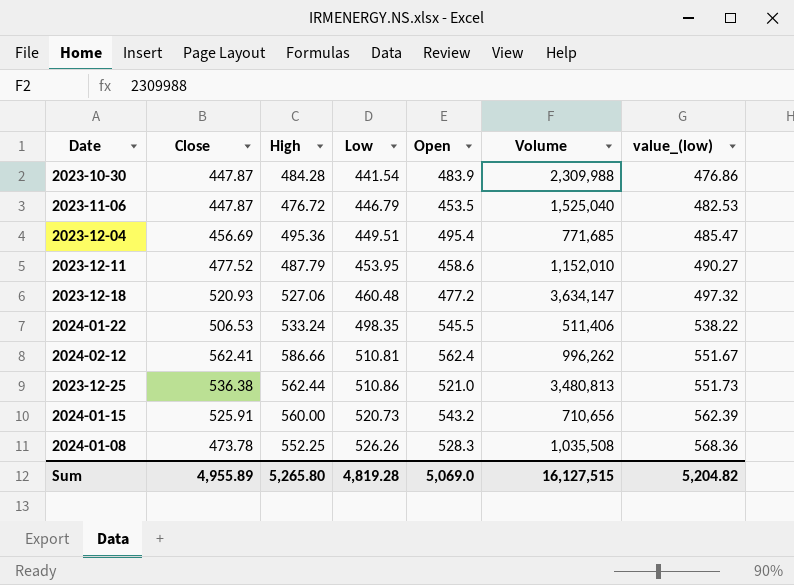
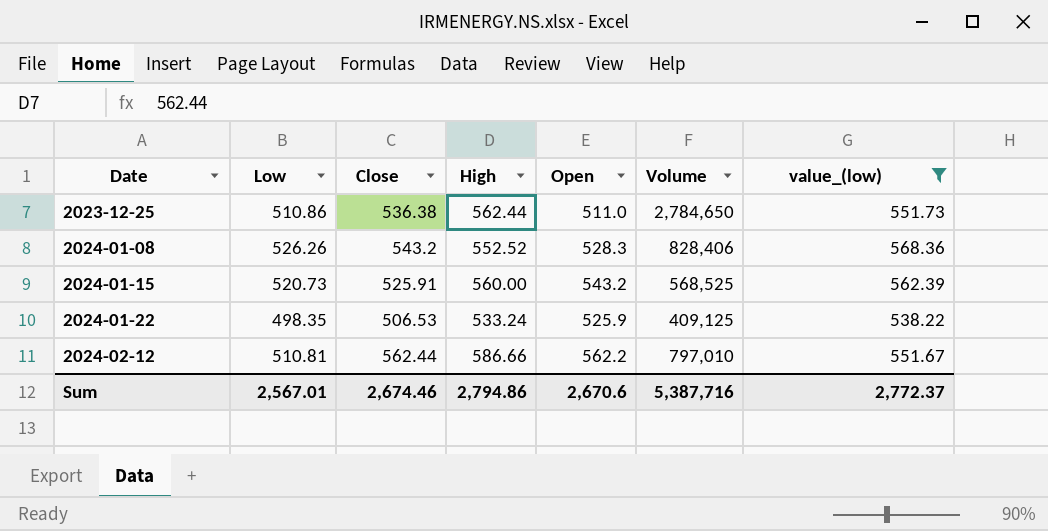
filter: none -> value_(low) >= 538.22
row order: Low ascending -> Date ascending
column Low | position: 4 -> 2
2023-12-25 | Open: 521.0 -> 511.0
2023-12-25 | Volume: 3,480,813 -> 2,784,650
2024-01-08 | Close: 473.78 -> 543.2
2024-01-08 | High: 552.25 -> 552.52
2024-01-08 | Volume: 1,035,508 -> 828,406
2024-01-15 | Volume: 710,656 -> 568,525
2024-01-22 | Open: 545.5 -> 525.9
2024-01-22 | Volume: 511,406 -> 409,125
2024-02-12 | Close: 562.41 -> 562.44
2024-02-12 | Open: 562.4 -> 562.2
2024-02-12 | Volume: 996,262 -> 797,010
Sum | Low: 4,819.28 -> 2,567.01
Sum | Close: 4,955.89 -> 2,674.46
Sum | High: 5,265.80 -> 2,794.86
Sum | Open: 5,069.0 -> 2,670.6
Sum | Volume: 16,127,515 -> 5,387,716
Sum | value_(low): 5,204.82 -> 2,772.37

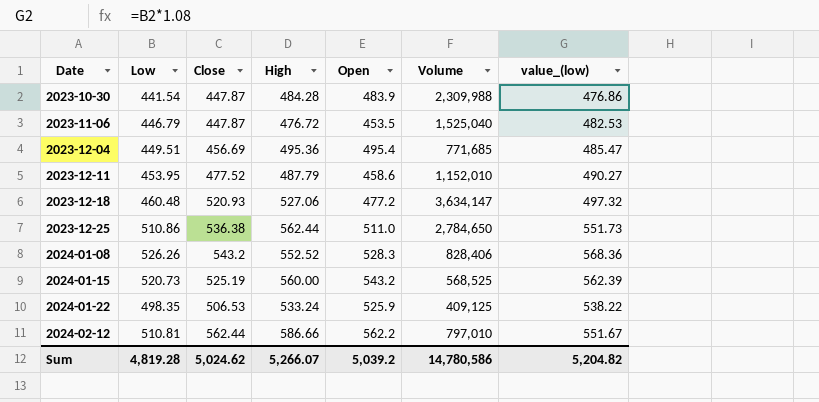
filter: value_(low) >= 538.22 -> none
2024-01-15 | Close: 525.91 -> 525.19
Sum | Low: 2,567.01 -> 4,819.28
Sum | Close: 2,674.46 -> 5,024.62
Sum | High: 2,794.86 -> 5,266.07
Sum | Open: 2,670.6 -> 5,039.2
Sum | Volume: 5,387,716 -> 14,780,586
Sum | value_(low): 2,772.37 -> 5,204.82

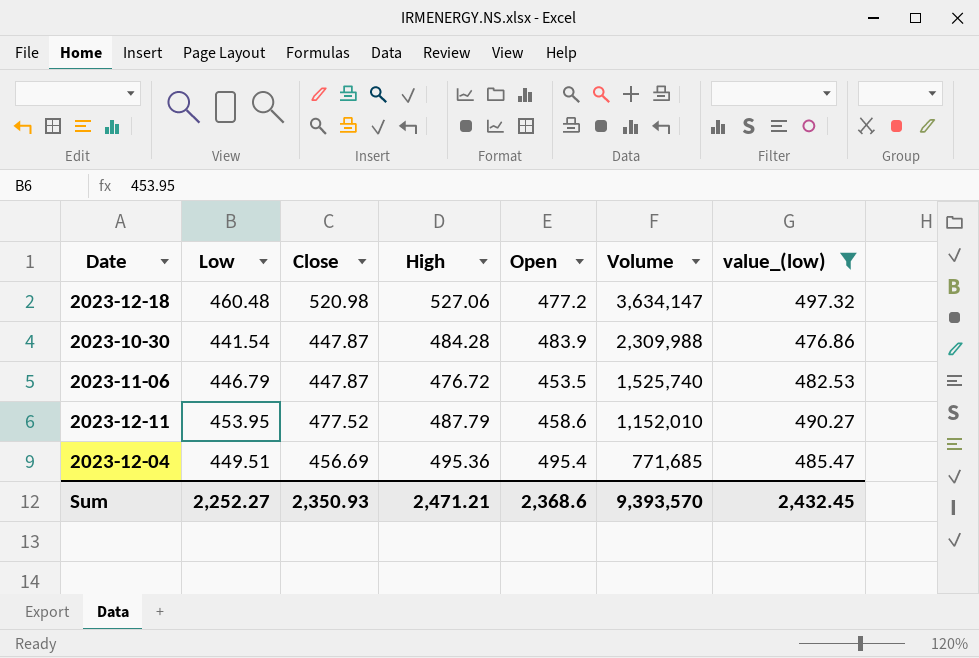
filter: none -> value_(low) <= 497.32
row order: Date ascending -> Volume descending
2023-12-18 | Close: 520.93 -> 520.98
2023-11-06 | Volume: 1,525,040 -> 1,525,740
Sum | Low: 4,819.28 -> 2,252.27
Sum | Close: 5,024.62 -> 2,350.93
Sum | High: 5,266.07 -> 2,471.21
Sum | Open: 5,039.2 -> 2,368.6
Sum | Volume: 14,780,586 -> 9,393,570
Sum | value_(low): 5,204.82 -> 2,432.45

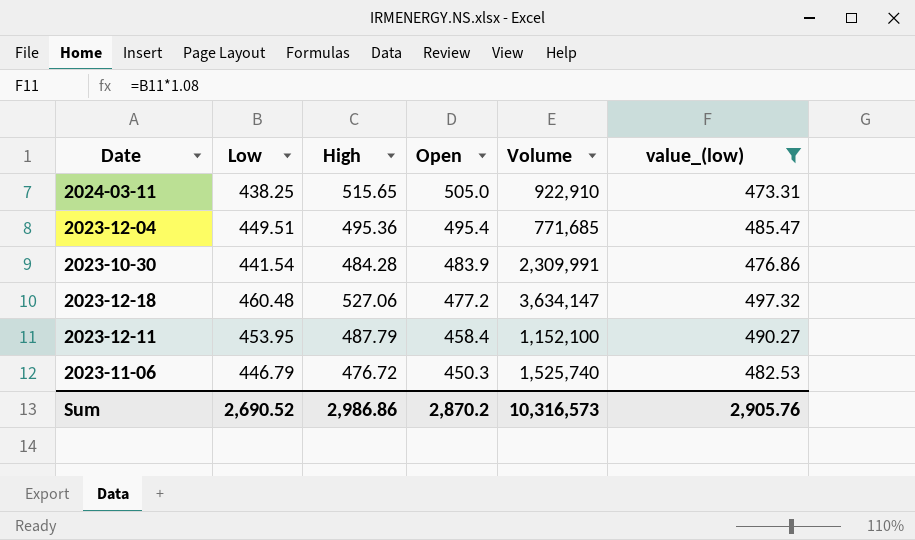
row order: Volume descending -> Open descending
column Close | position: 3 -> none
row 2024-03-11: none -> 438.25 | 515.65 | 505.0 | 922,910 | 473.31
2023-10-30 | Volume: 2,309,988 -> 2,309,991
2023-12-11 | Open: 458.6 -> 458.4
2023-12-11 | Volume: 1,152,010 -> 1,152,100
2023-11-06 | Open: 453.5 -> 450.3
Sum | Low: 2,252.27 -> 2,690.52
Sum | High: 2,471.21 -> 2,986.86
Sum | Open: 2,368.6 -> 2,870.2
Sum | Volume: 9,393,570 -> 10,316,573
Sum | value_(low): 2,432.45 -> 2,905.76

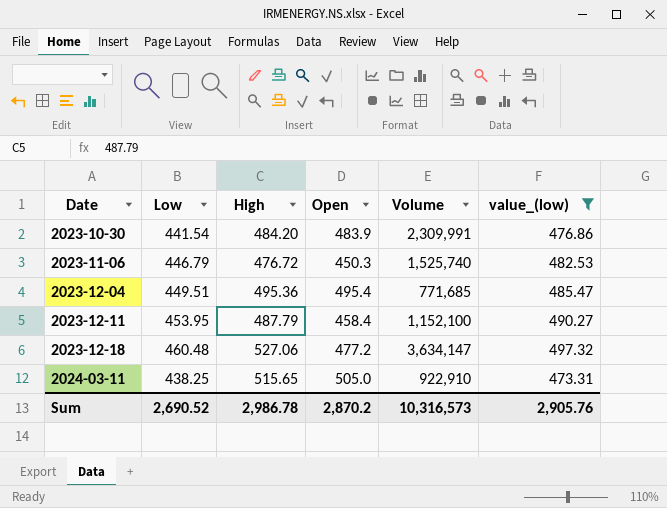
row order: Open descending -> Date ascending
2023-10-30 | High: 484.28 -> 484.20
Sum | High: 2,986.86 -> 2,986.78

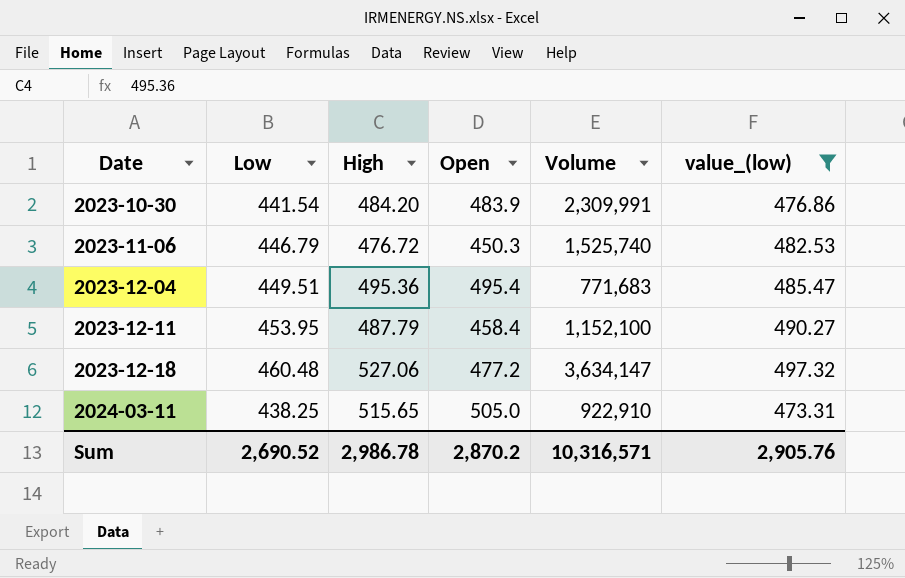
2023-12-04 | Volume: 771,685 -> 771,683
Sum | Volume: 10,316,573 -> 10,316,571

